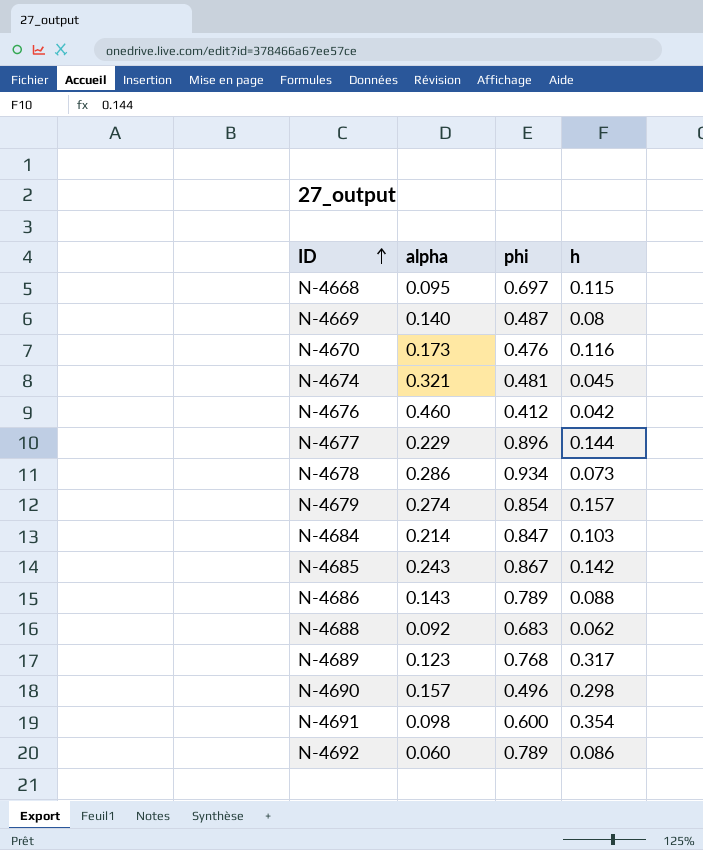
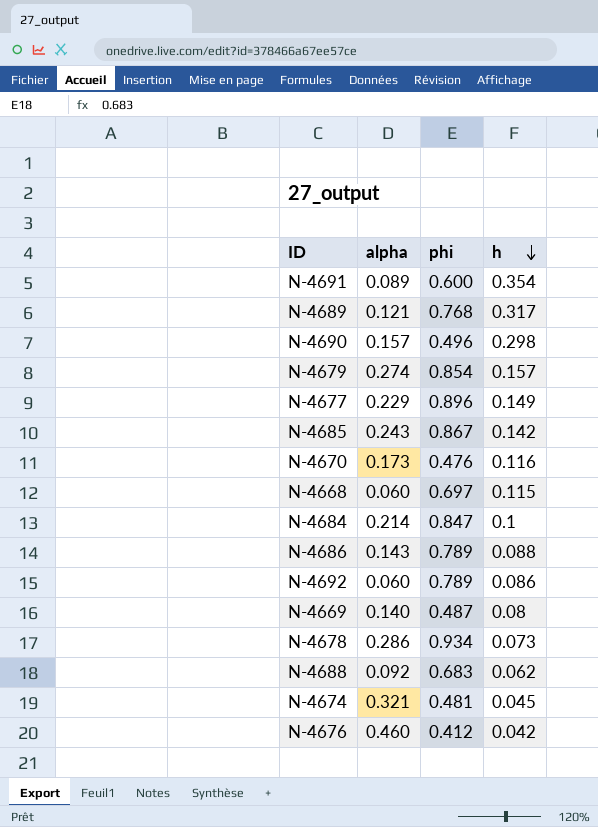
row order: ID ascending -> h descending
N-4691 | alpha: 0.098 -> 0.089
N-4689 | alpha: 0.123 -> 0.121
N-4677 | h: 0.144 -> 0.149
N-4668 | alpha: 0.095 -> 0.060
N-4684 | h: 0.103 -> 0.1

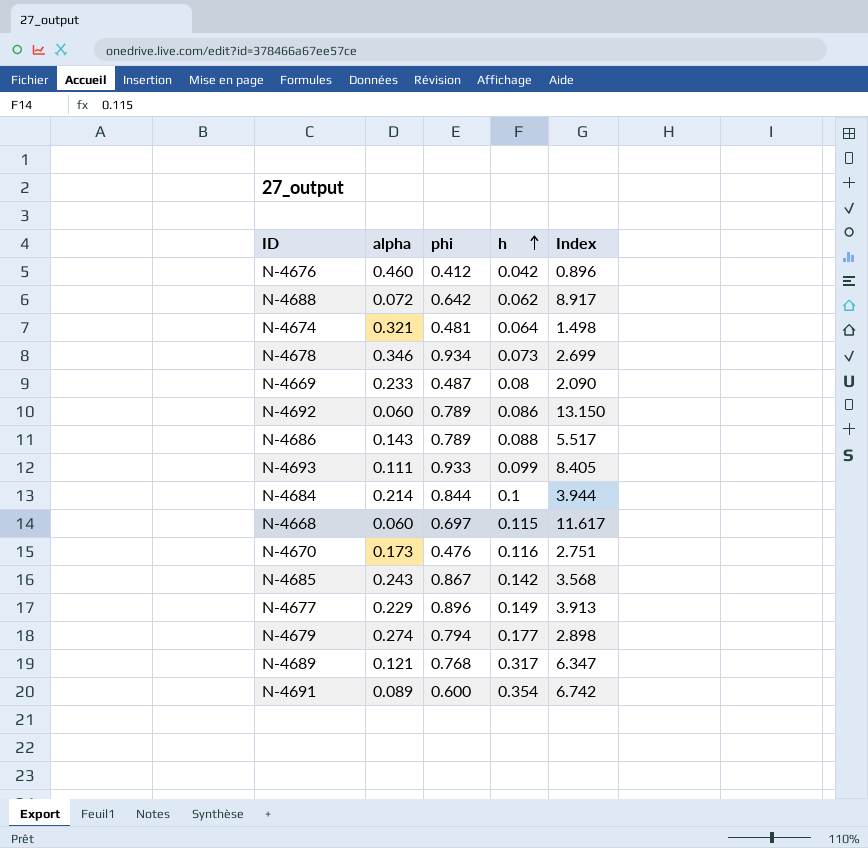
row order: h descending -> h ascending
column Index | formula: none -> [phi] / [alpha]
row N-4690: 0.157 | 0.496 | 0.298 -> none
N-4688 | alpha: 0.092 -> 0.072
N-4688 | phi: 0.683 -> 0.642
N-4674 | h: 0.045 -> 0.064
N-4678 | alpha: 0.286 -> 0.346
N-4669 | alpha: 0.140 -> 0.233
row N-4693: none -> 0.111 | 0.933 | 0.099 | 8.405
N-4684 | phi: 0.847 -> 0.844
N-4679 | phi: 0.854 -> 0.794
N-4679 | h: 0.157 -> 0.177

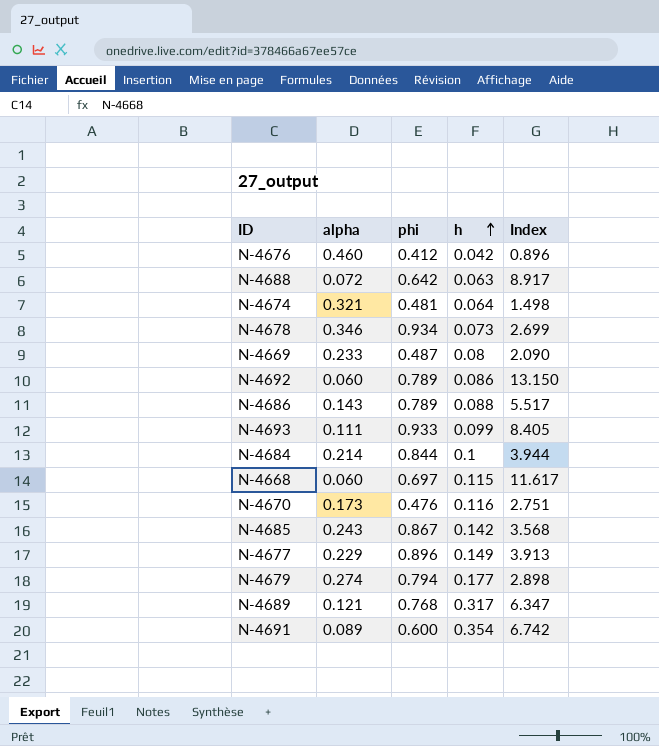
N-4688 | h: 0.062 -> 0.063

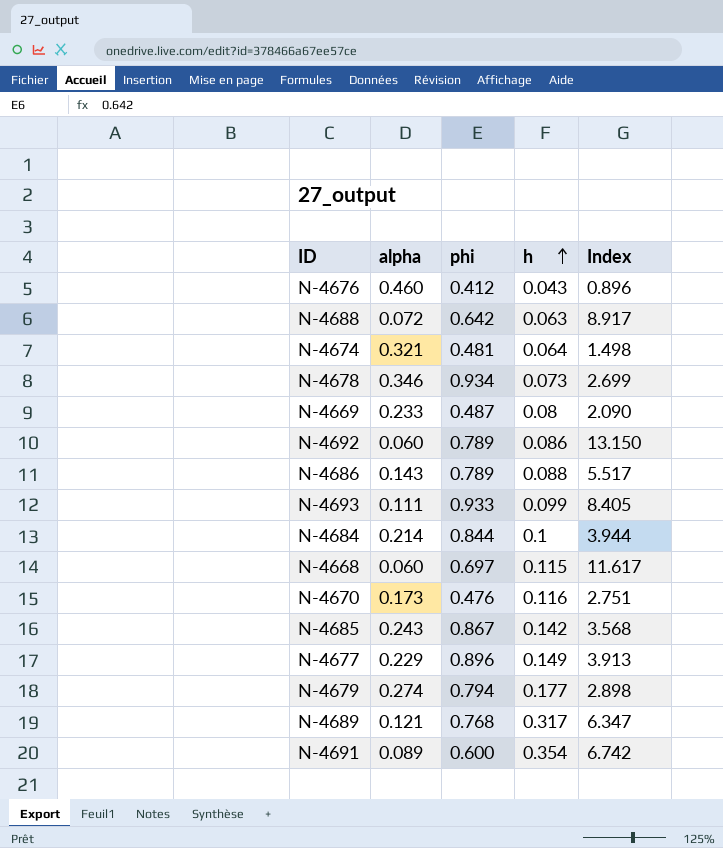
N-4676 | h: 0.042 -> 0.043

